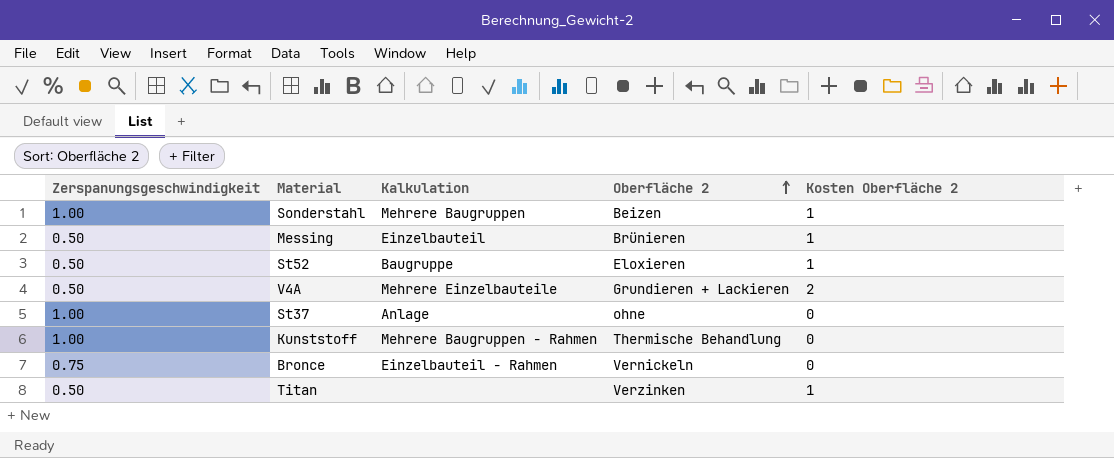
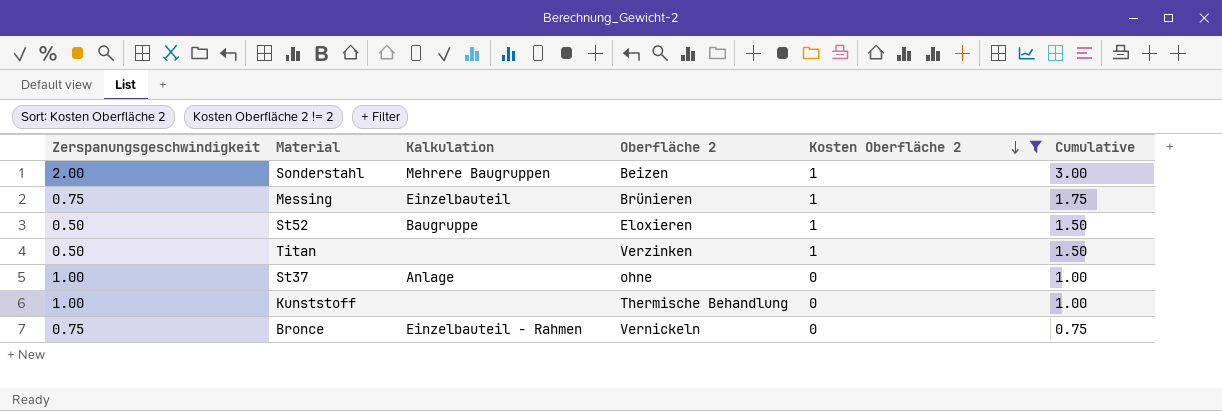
filter: none -> Kosten Oberfläche 2 != 2
row order: Oberfläche 2 ascending -> Kosten Oberfläche 2 descending
column Cumulative | formula: none -> [Zerspanungsgeschwindigkeit] + [Kosten Oberfläche 2]
Sonderstahl | Zerspanungsgeschwindigkeit: 1.00 -> 2.00
Messing | Zerspanungsgeschwindigkeit: 0.50 -> 0.75
Kunststoff | Kalkulation: Mehrere Baugruppen - Rahmen -> none

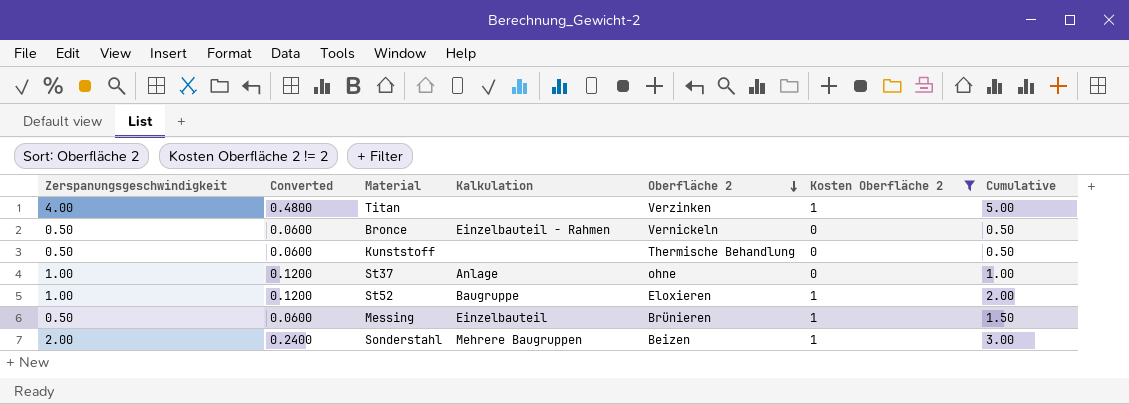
row order: Kosten Oberfläche 2 descending -> Oberfläche 2 descending
column Converted | formula: none -> [Zerspanungsgeschwindigkeit] * 0.12
Titan | Zerspanungsgeschwindigkeit: 0.50 -> 4.00
Titan | Cumulative: 1.50 -> 5.00
Bronce | Zerspanungsgeschwindigkeit: 0.75 -> 0.50
Bronce | Cumulative: 0.75 -> 0.50
Kunststoff | Zerspanungsgeschwindigkeit: 1.00 -> 0.50
Kunststoff | Cumulative: 1.00 -> 0.50
St52 | Zerspanungsgeschwindigkeit: 0.50 -> 1.00
St52 | Cumulative: 1.50 -> 2.00
Messing | Zerspanungsgeschwindigkeit: 0.75 -> 0.50
Messing | Cumulative: 1.75 -> 1.50

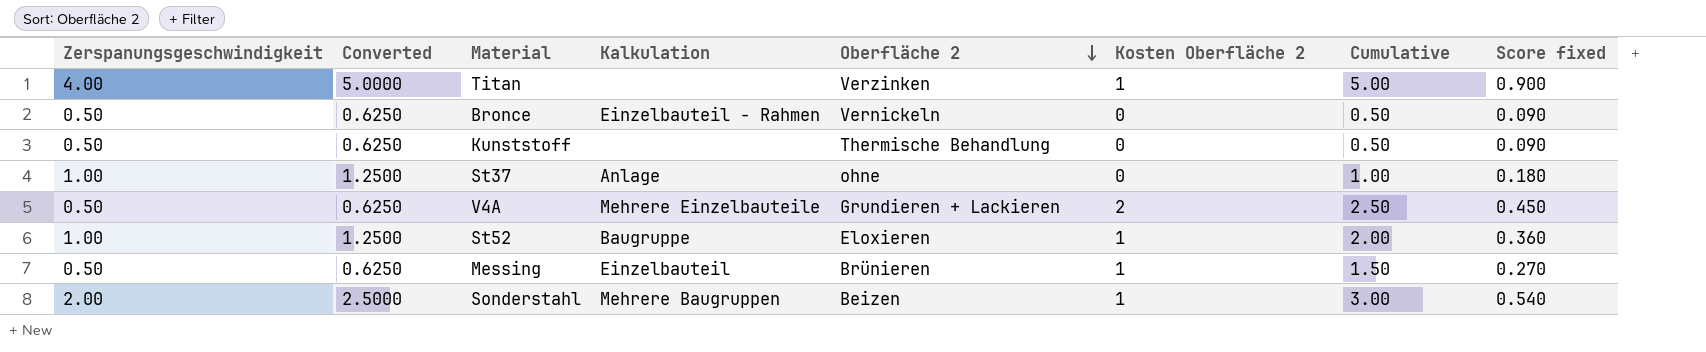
filter: Kosten Oberfläche 2 != 2 -> none
column Converted | formula: [Zerspanungsgeschwindigkeit] * 0.12 -> [Zerspanungsgeschwindigkeit] * 1.25
column Score fixed | formula: none -> [Cumulative] * 0.18

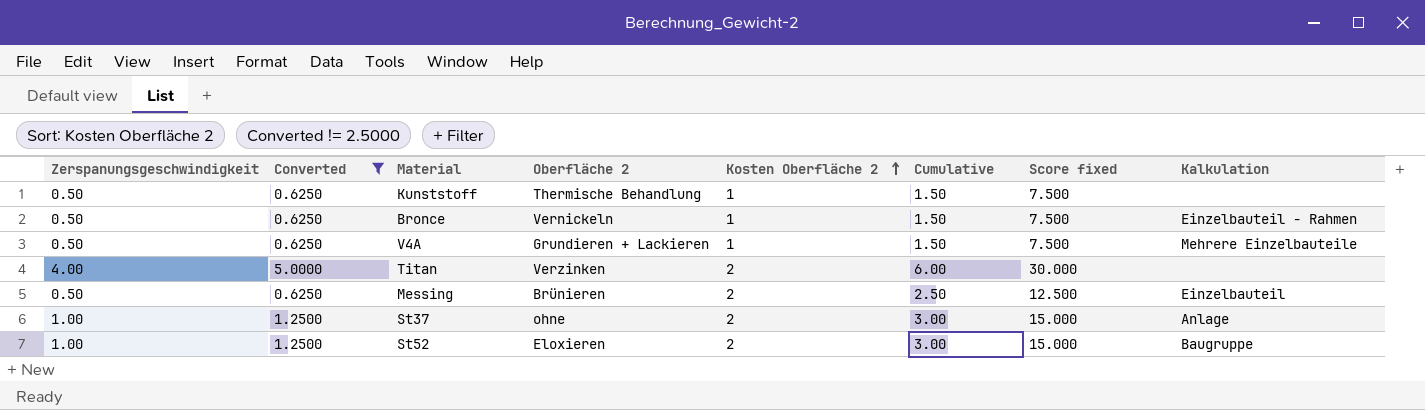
filter: none -> Converted != 2.5000
row order: Oberfläche 2 descending -> Kosten Oberfläche 2 ascending
column Score fixed | formula: [Cumulative] * 0.18 -> [Cumulative] * 5
column Kalkulation | position: 4 -> 8
Kunststoff | Kosten Oberfläche 2: 0 -> 1
Kunststoff | Cumulative: 0.50 -> 1.50
Bronce | Kosten Oberfläche 2: 0 -> 1
Bronce | Cumulative: 0.50 -> 1.50
V4A | Kosten Oberfläche 2: 2 -> 1
V4A | Cumulative: 2.50 -> 1.50
Titan | Kosten Oberfläche 2: 1 -> 2
Titan | Cumulative: 5.00 -> 6.00
Messing | Kosten Oberfläche 2: 1 -> 2
Messing | Cumulative: 1.50 -> 2.50
St37 | Kosten Oberfläche 2: 0 -> 2
St37 | Cumulative: 1.00 -> 3.00
St52 | Kosten Oberfläche 2: 1 -> 2
St52 | Cumulative: 2.00 -> 3.00

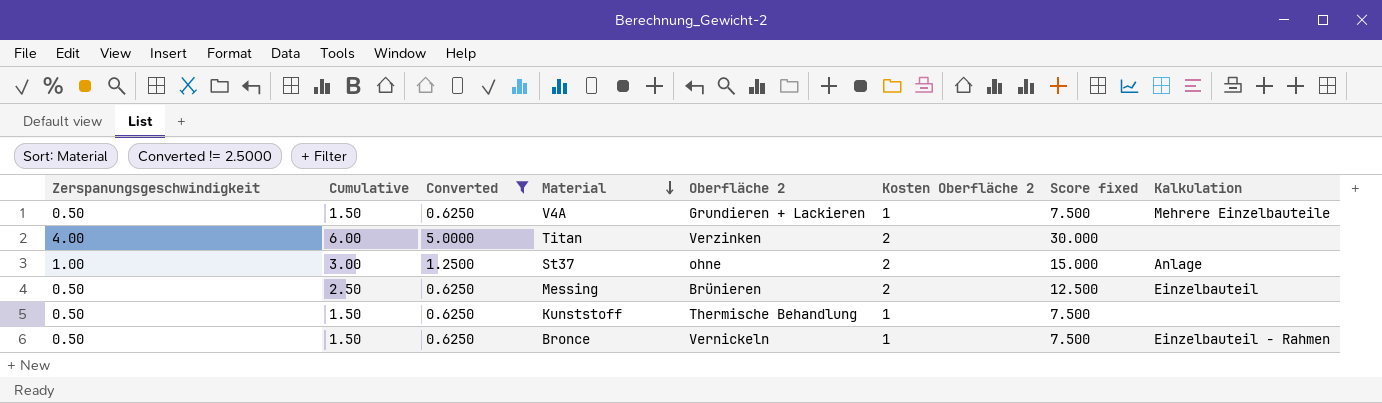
row order: Kosten Oberfläche 2 ascending -> Material descending
column Cumulative | position: 6 -> 2
row St52: 1.00 | 1.2500 | Eloxieren | 2 | 3.00 | 15.000 | Baugruppe -> none

